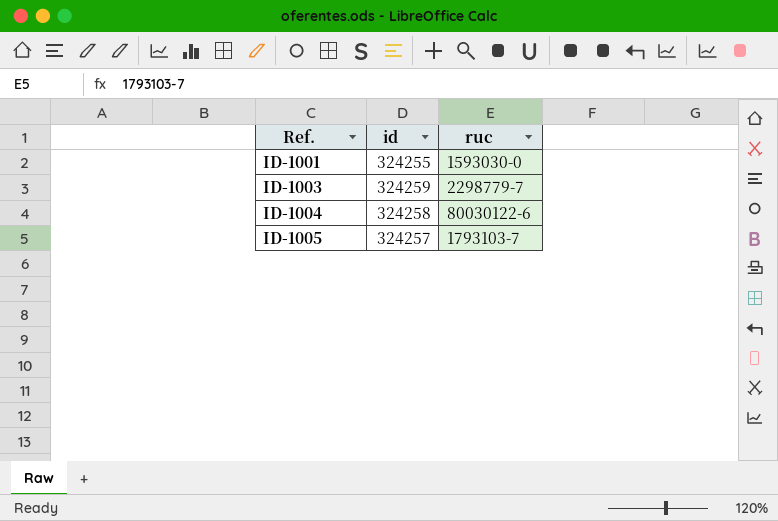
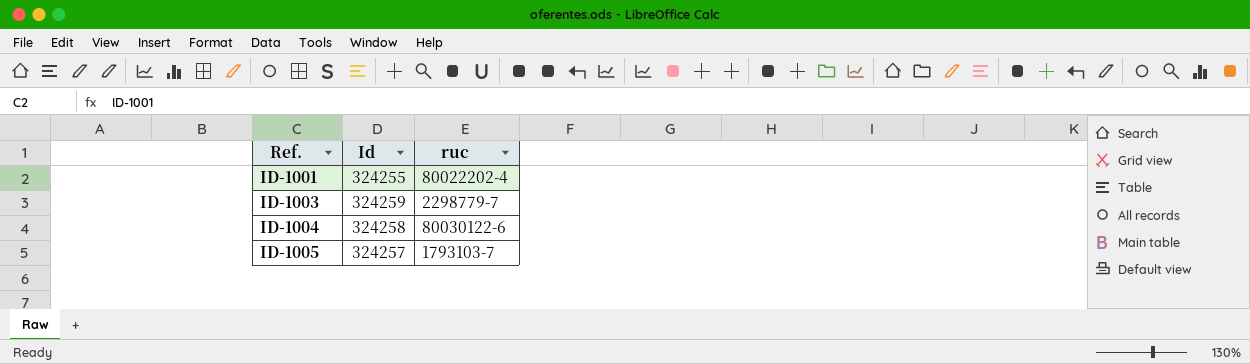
column name: id -> Id
ID-1001 | ruc: 1593030-0 -> 80022202-4

